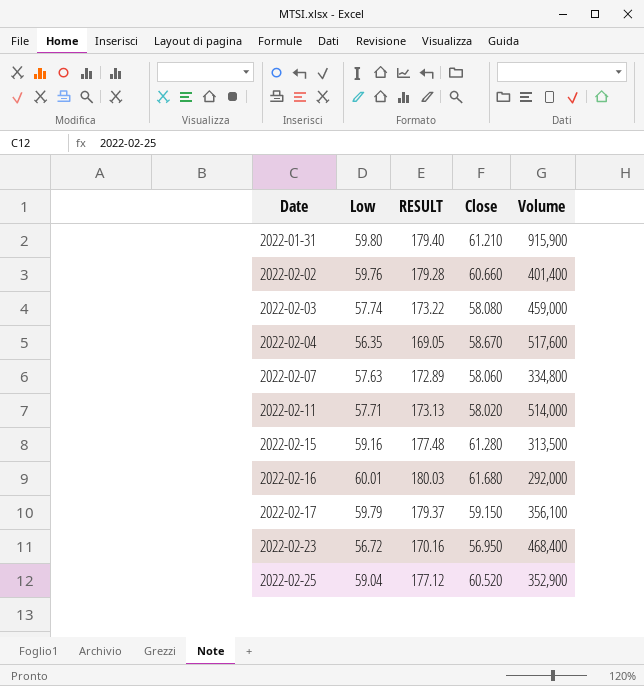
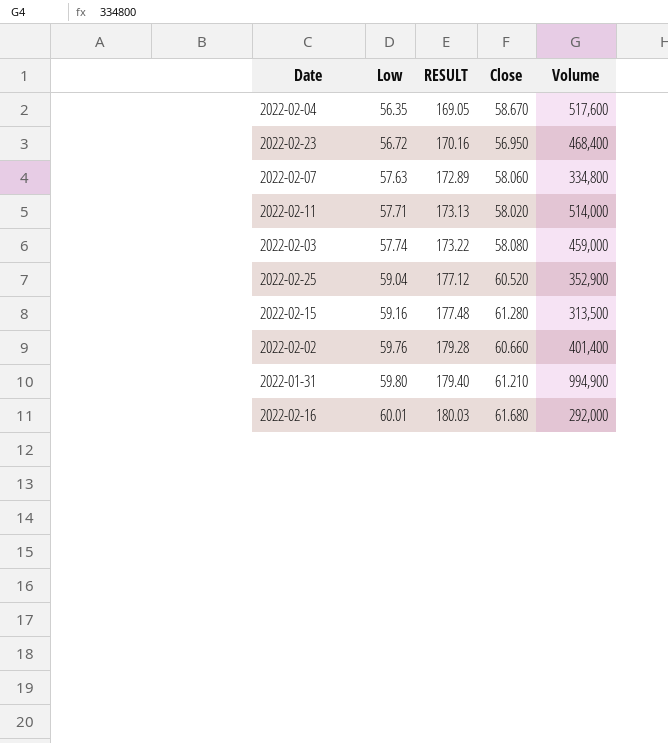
row order: Date ascending -> Low ascending
row 2022-02-17: 59.79 | 179.37 | 59.150 | 356,100 -> none
2022-01-31 | Volume: 915,900 -> 994,900

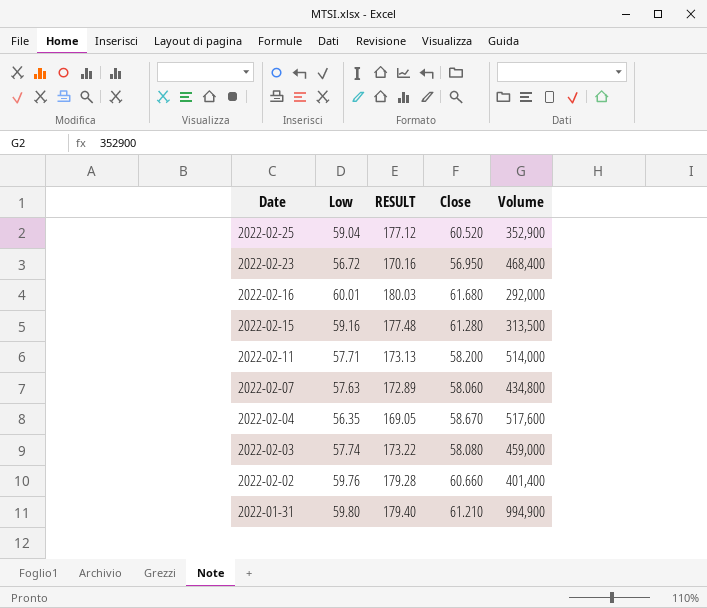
row order: Low ascending -> Date descending
2022-02-11 | Close: 58.020 -> 58.200
2022-02-07 | Volume: 334,800 -> 434,800

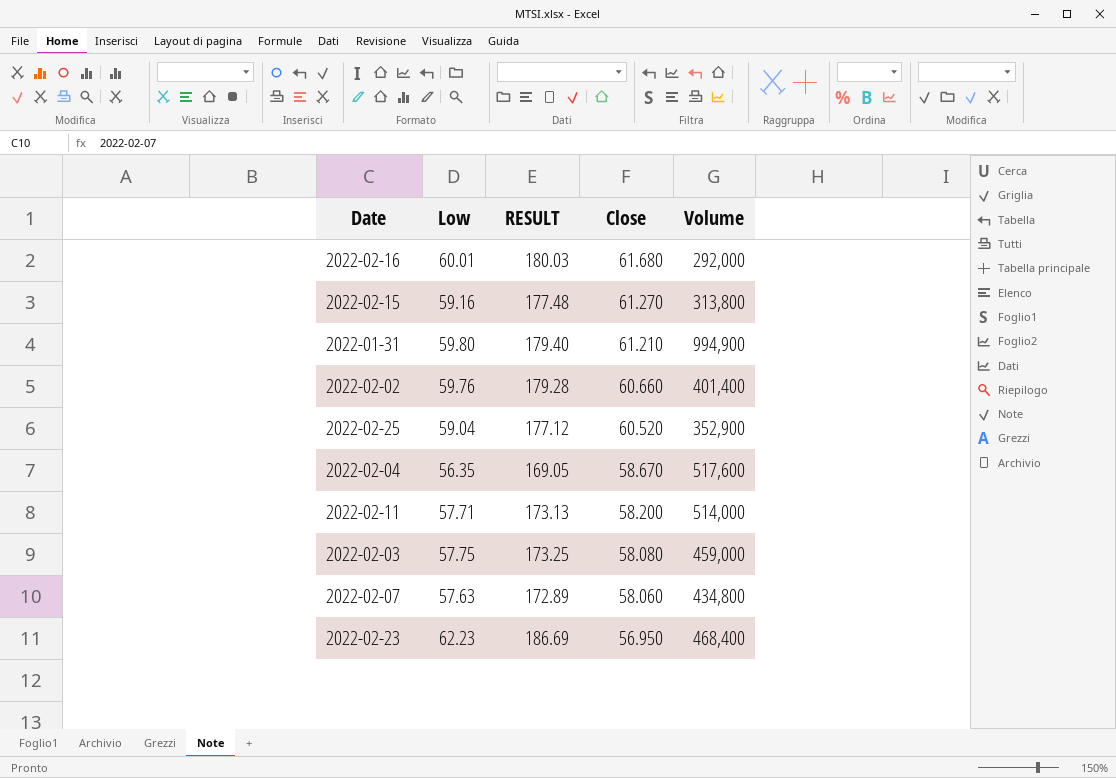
row order: Date descending -> Close descending
2022-02-15 | Close: 61.280 -> 61.270
2022-02-15 | Volume: 313,500 -> 313,800
2022-02-03 | Low: 57.74 -> 57.75
2022-02-03 | RESULT: 173.22 -> 173.25
2022-02-23 | Low: 56.72 -> 62.23
2022-02-23 | RESULT: 170.16 -> 186.69

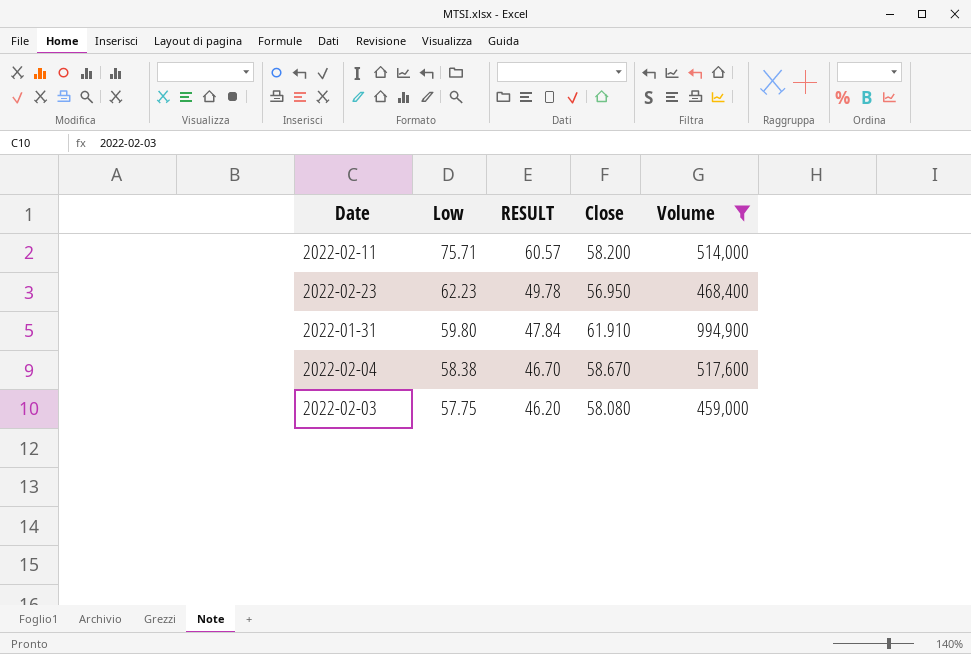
filter: none -> Volume >= 459,000
row order: Close descending -> Low descending
column RESULT | formula: [Low] * 3 -> [Low] * 0.8
2022-02-11 | Low: 57.71 -> 75.71
2022-01-31 | Close: 61.210 -> 61.910
2022-02-04 | Low: 56.35 -> 58.38

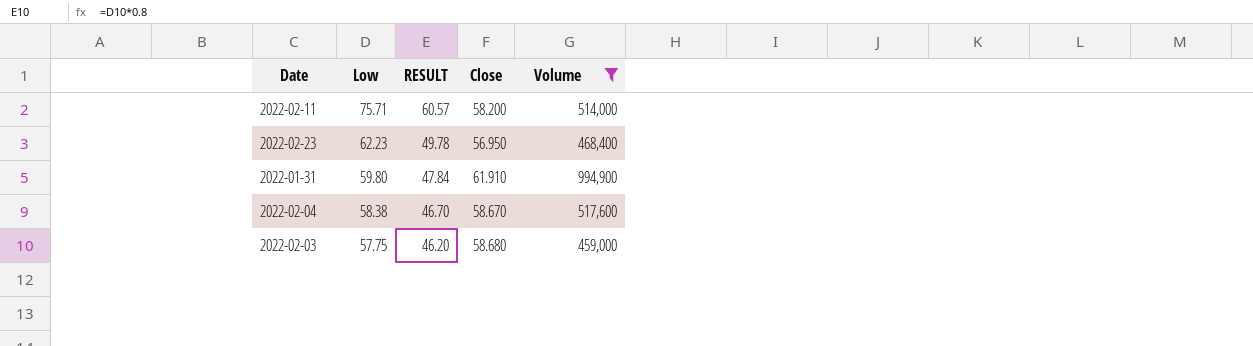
2022-02-03 | Close: 58.080 -> 58.680

